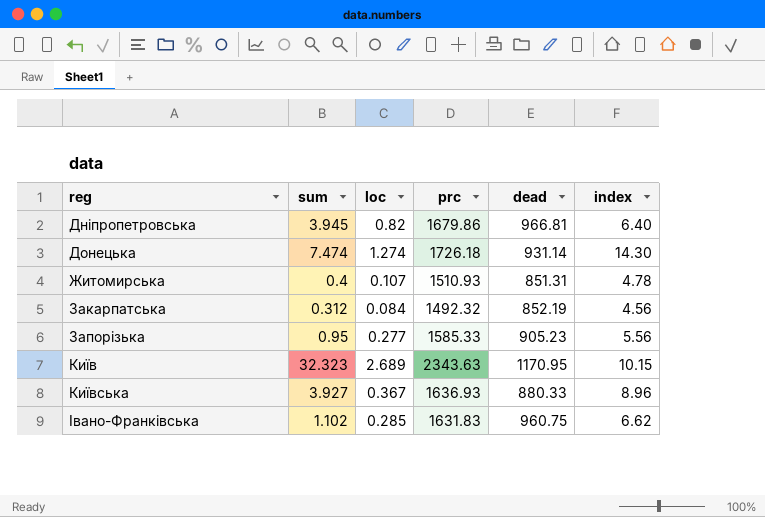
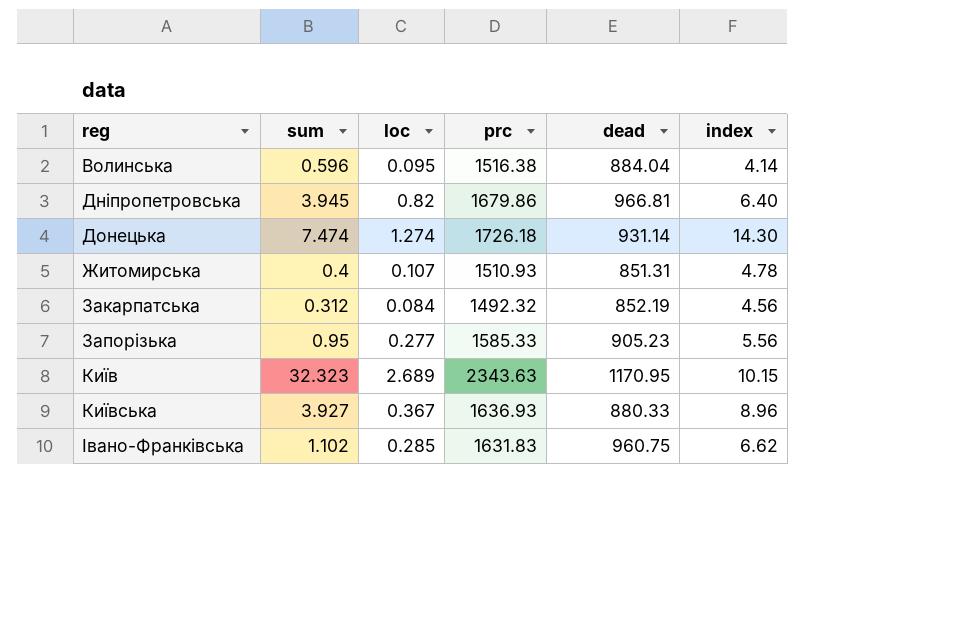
row Волинська: none -> 0.596 | 0.095 | 1516.38 | 884.04 | 4.14

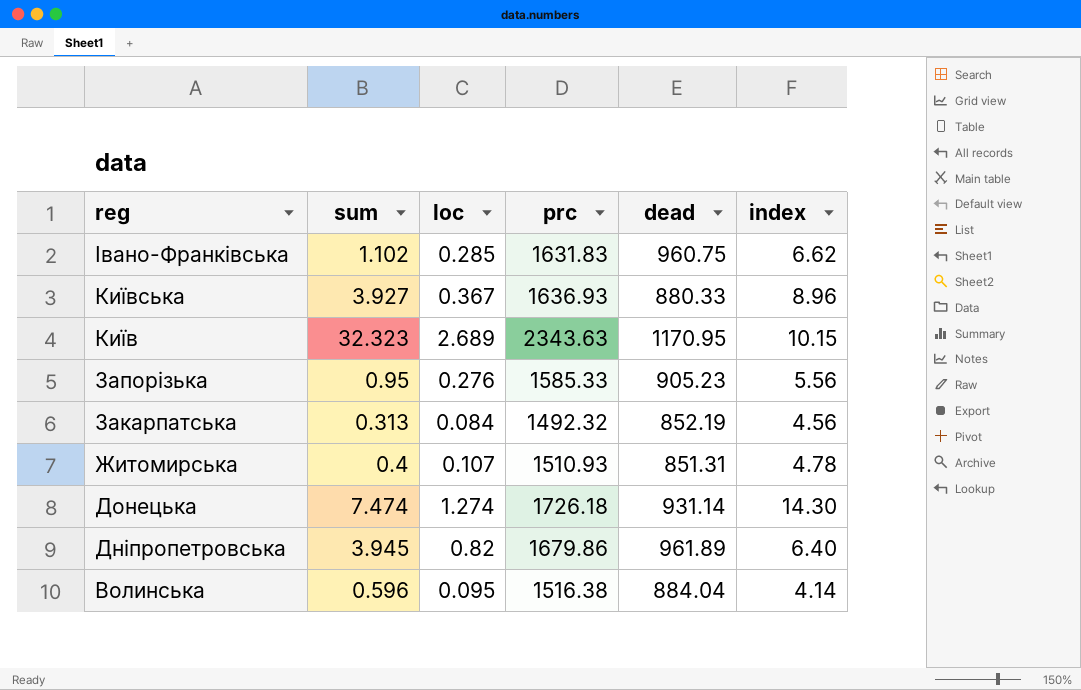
row order: reg ascending -> reg descending
Запорізька | loc: 0.277 -> 0.276
Закарпатська | sum: 0.312 -> 0.313
Дніпропетровська | dead: 966.81 -> 961.89

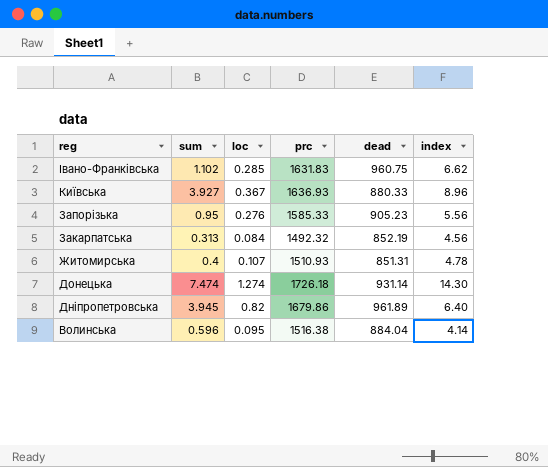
row Київ: 32.323 | 2.689 | 2343.63 | 1170.95 | 10.15 -> none

